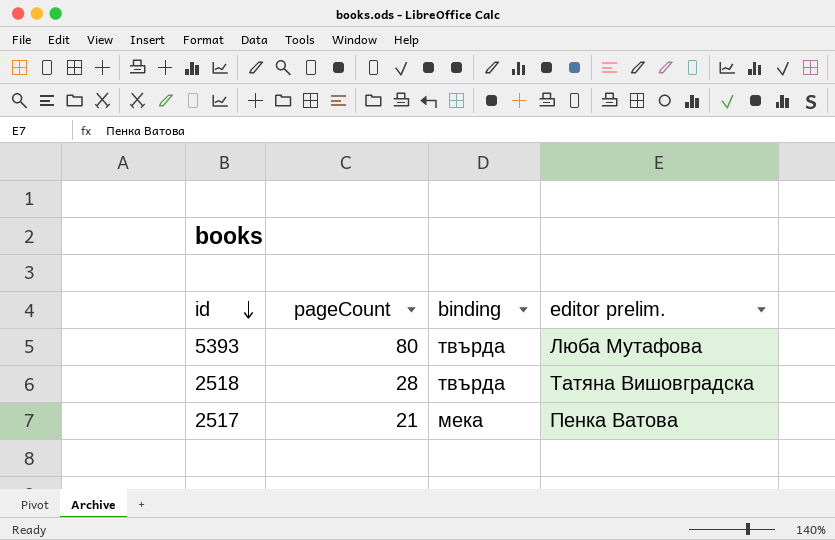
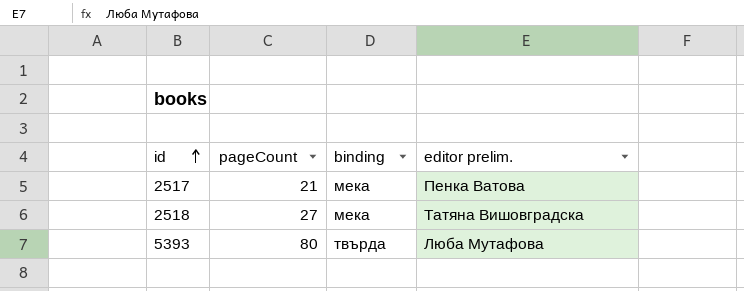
row order: id descending -> id ascending
2518 | pageCount: 28 -> 27
2518 | binding: твърда -> мека

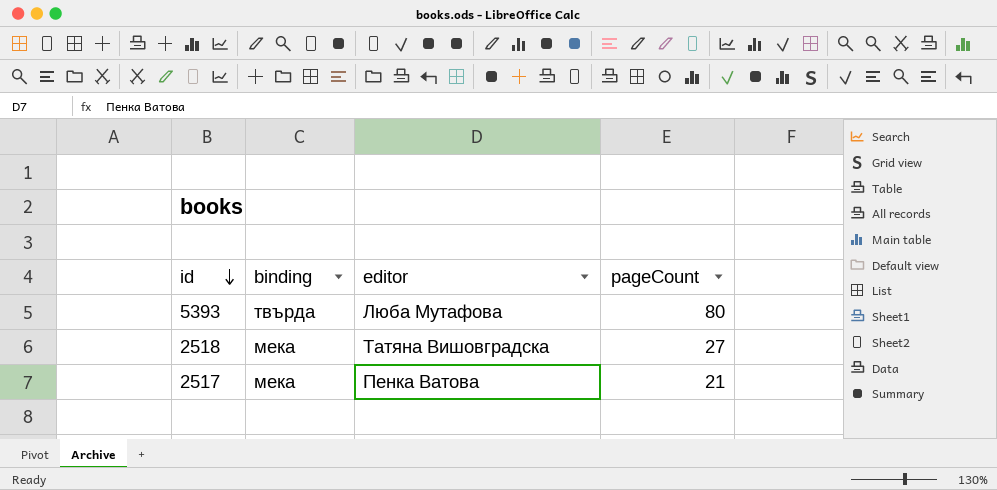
row order: id ascending -> id descending
column name: editor prelim. -> editor
column pageCount | position: 2 -> 4

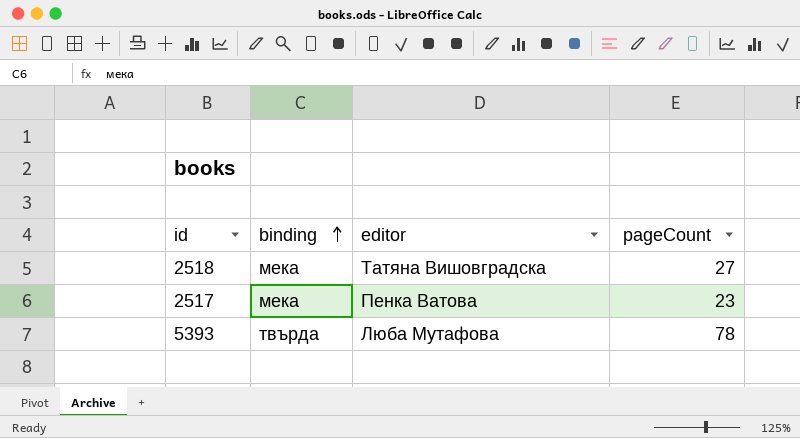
row order: id descending -> binding ascending
2517 | pageCount: 21 -> 23
5393 | pageCount: 80 -> 78

